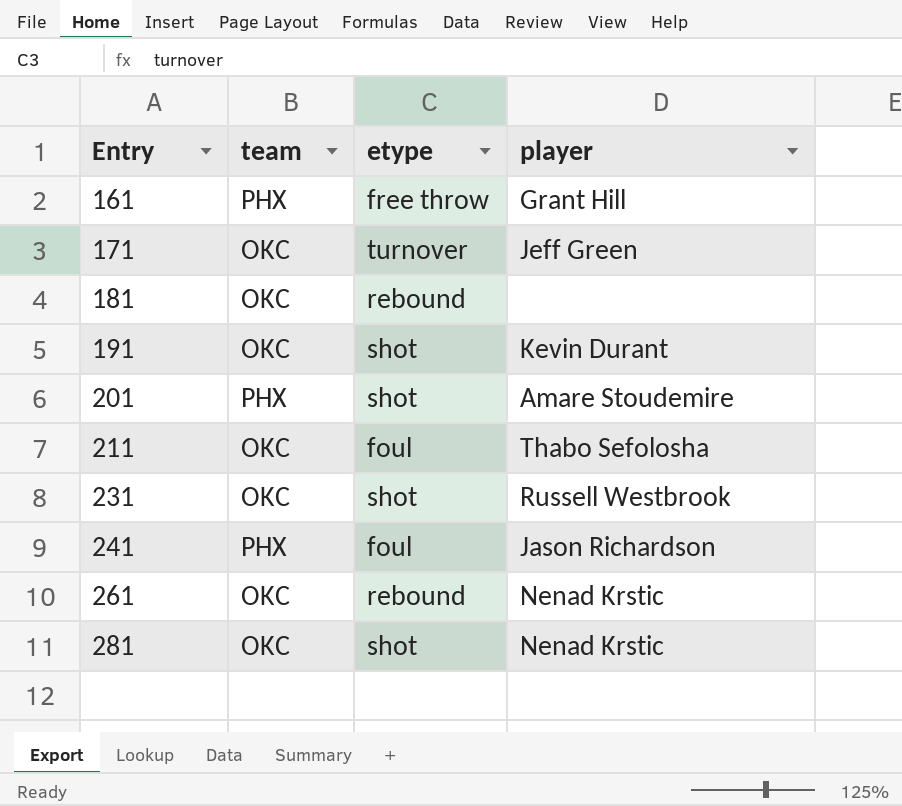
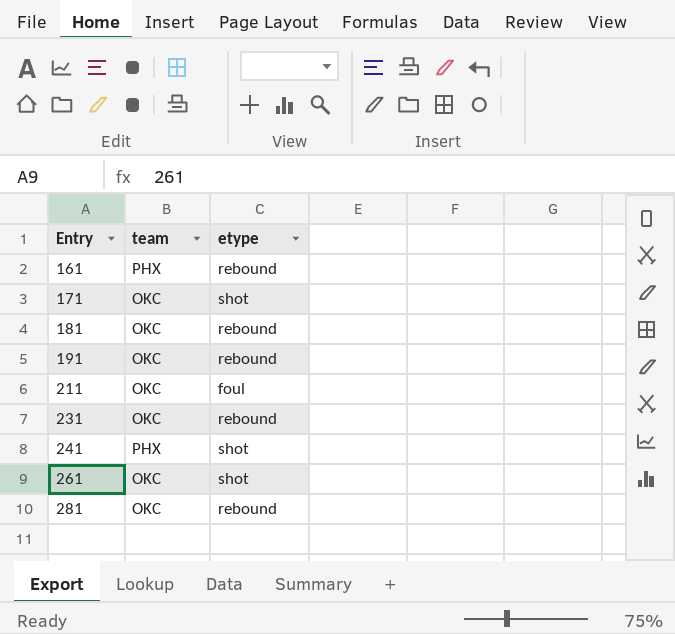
column player | position: 4 -> none
row 201: PHX | shot | Amare Stoudemire -> none
161 | etype: free throw -> rebound
171 | etype: turnover -> shot
191 | etype: shot -> rebound
231 | etype: shot -> rebound
241 | etype: foul -> shot
261 | etype: rebound -> shot
281 | etype: shot -> rebound

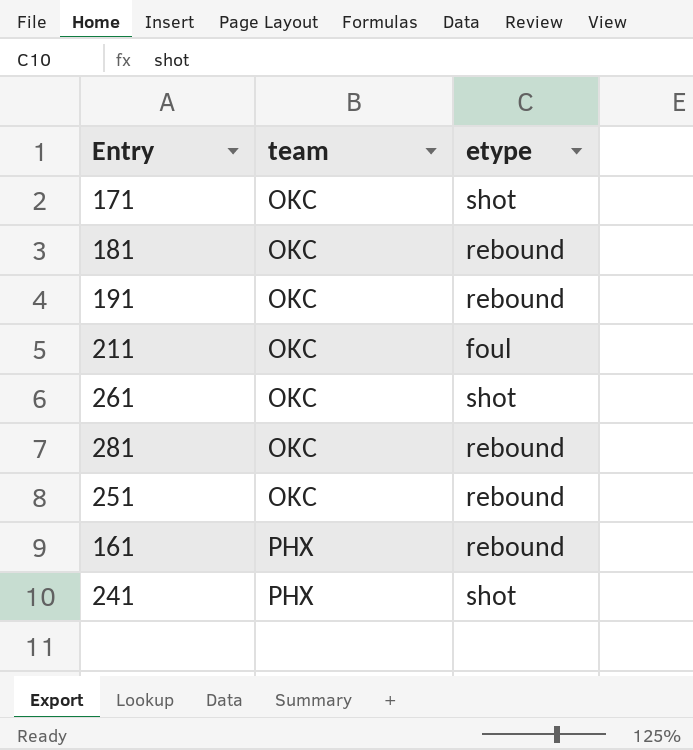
row order: Entry ascending -> team ascending
row 231: OKC | rebound -> none
row 251: none -> OKC | rebound

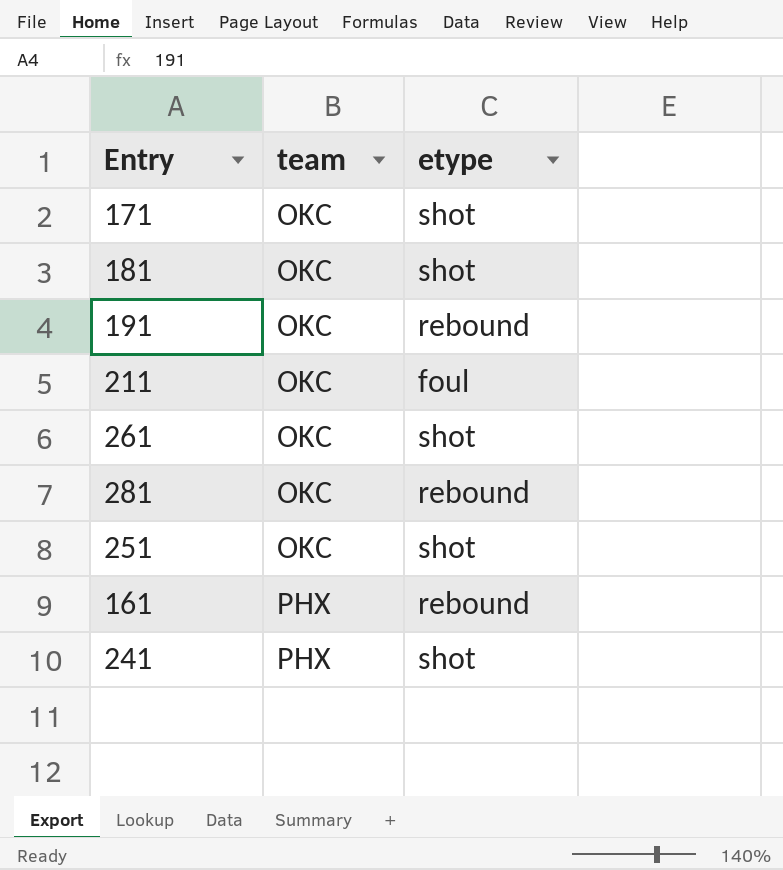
181 | etype: rebound -> shot
251 | etype: rebound -> shot

